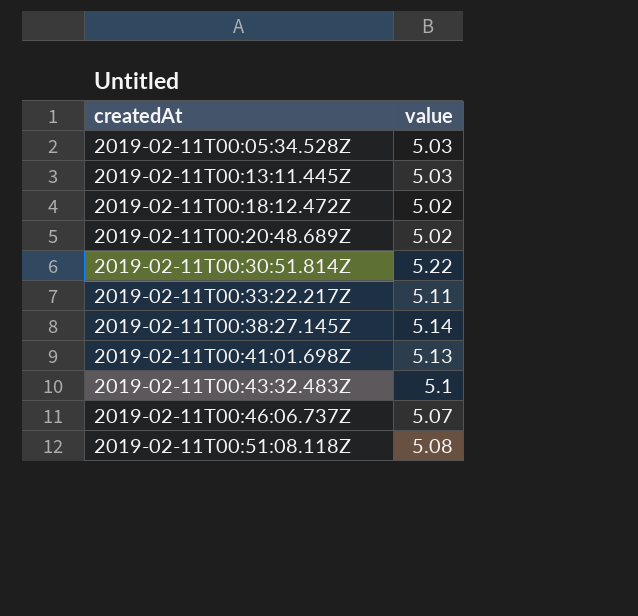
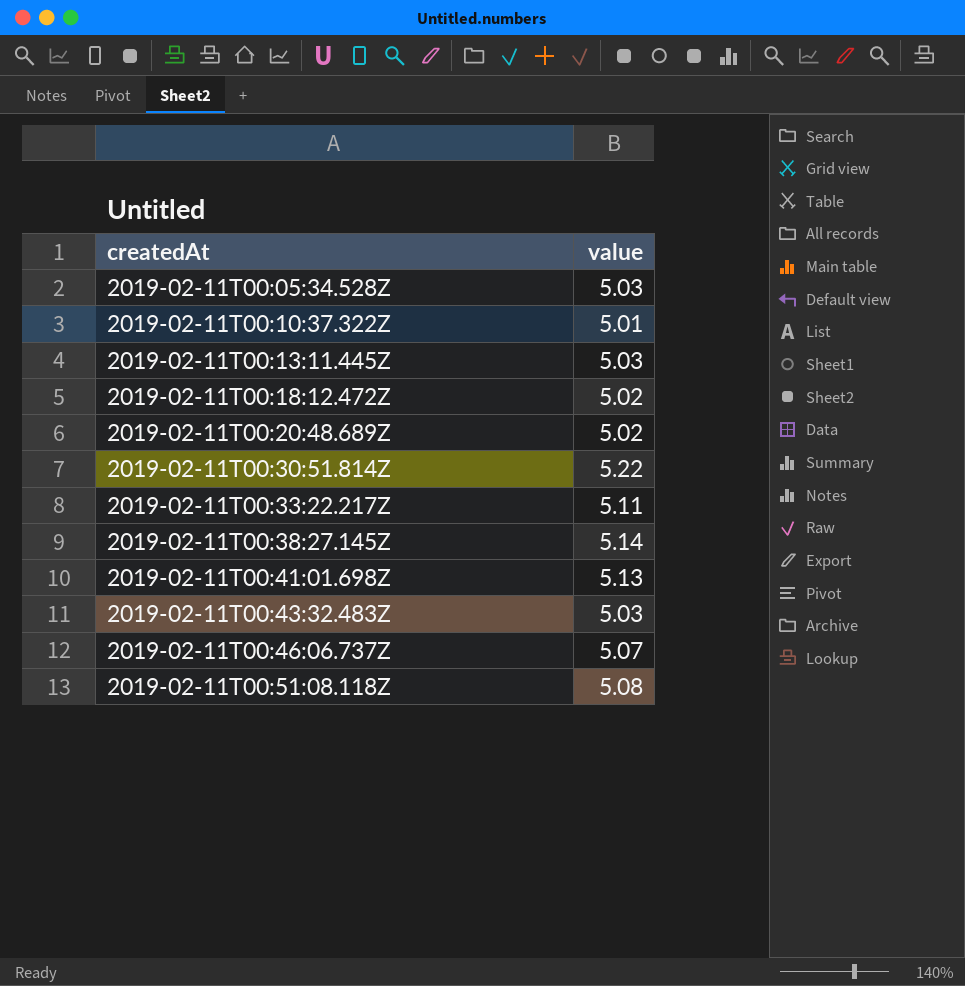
row 2019-02-11T00:10:37.322Z: none -> 5.01
2019-02-11T00:43:32.483Z | value: 5.1 -> 5.03

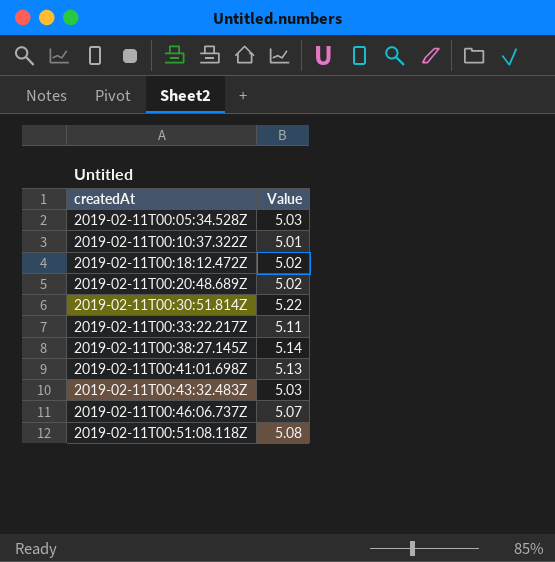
column name: value -> Value
row 2019-02-11T00:13:11.445Z: 5.03 -> none

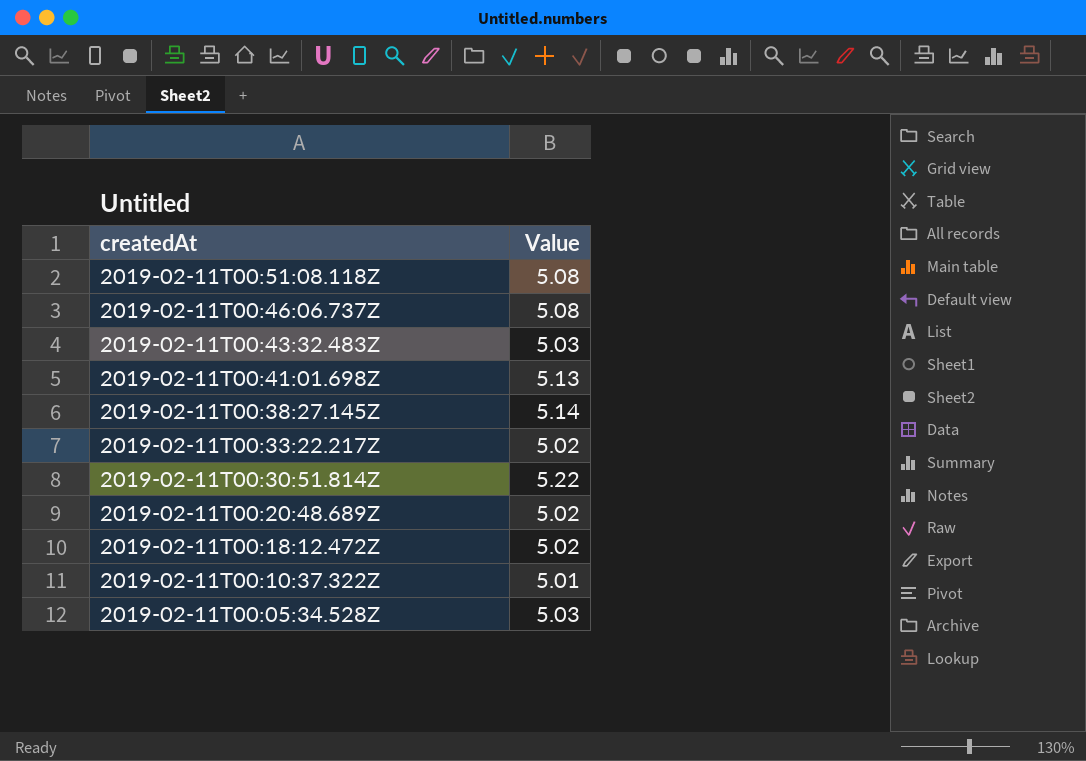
row order: createdAt ascending -> createdAt descending
2019-02-11T00:46:06.737Z | Value: 5.07 -> 5.08
2019-02-11T00:33:22.217Z | Value: 5.11 -> 5.02

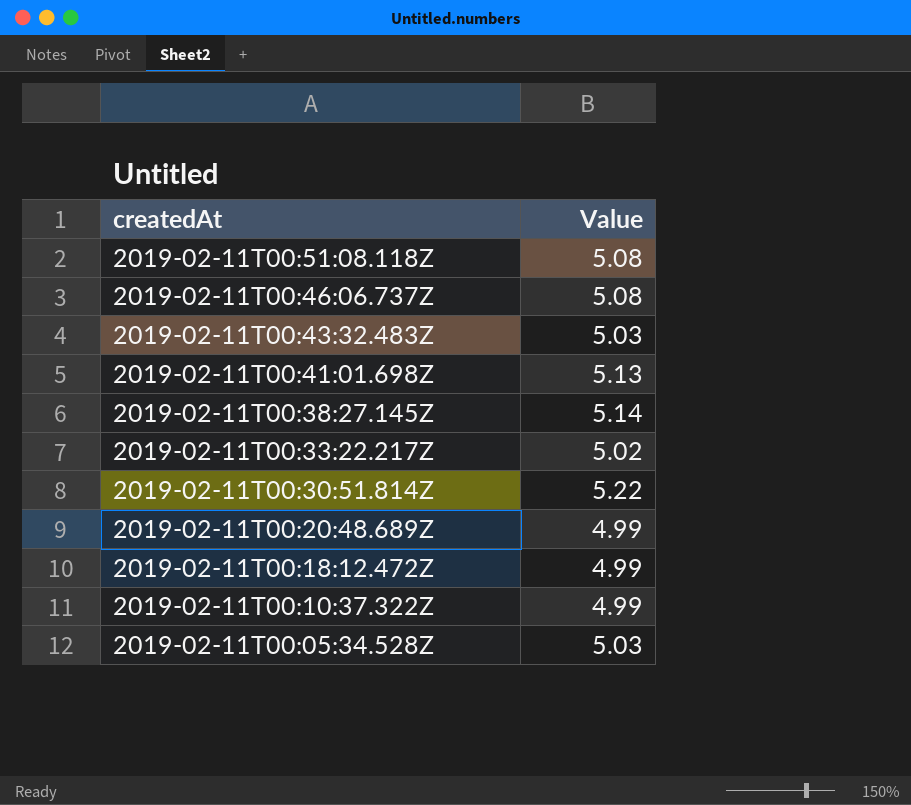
2019-02-11T00:20:48.689Z | Value: 5.02 -> 4.99
2019-02-11T00:18:12.472Z | Value: 5.02 -> 4.99
2019-02-11T00:10:37.322Z | Value: 5.01 -> 4.99

